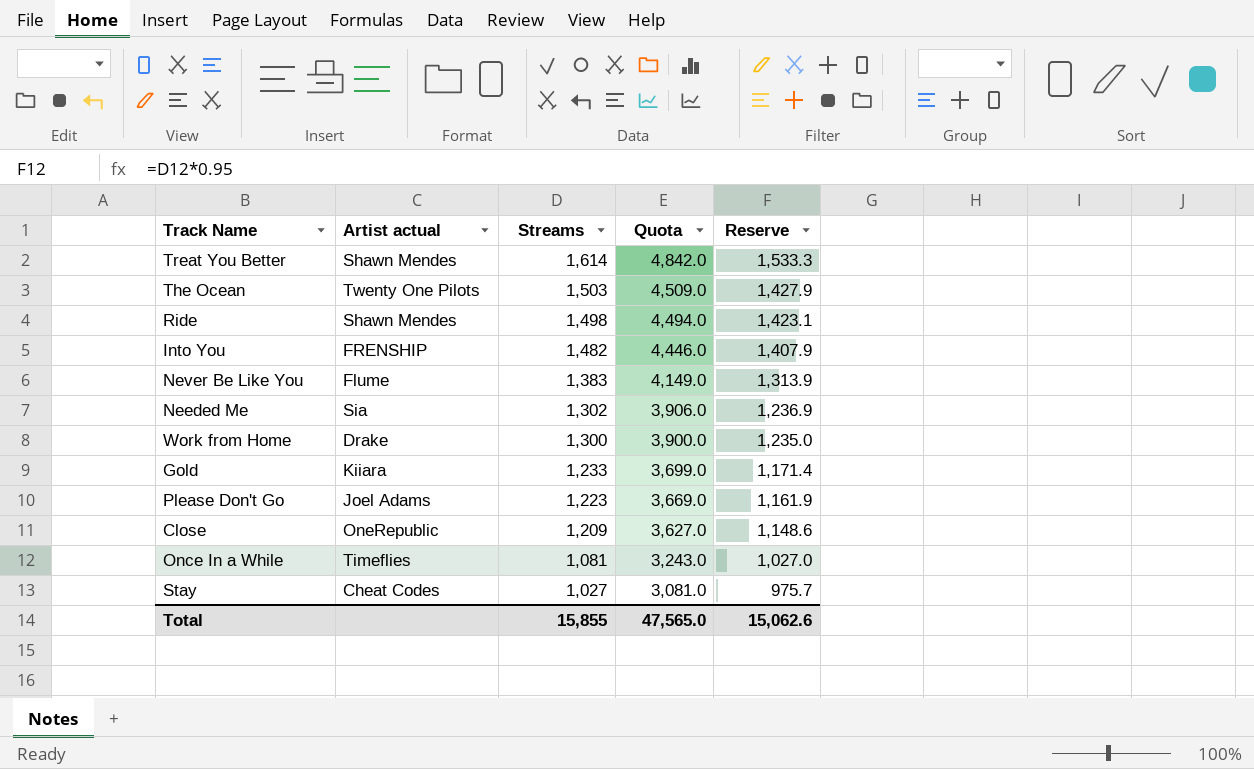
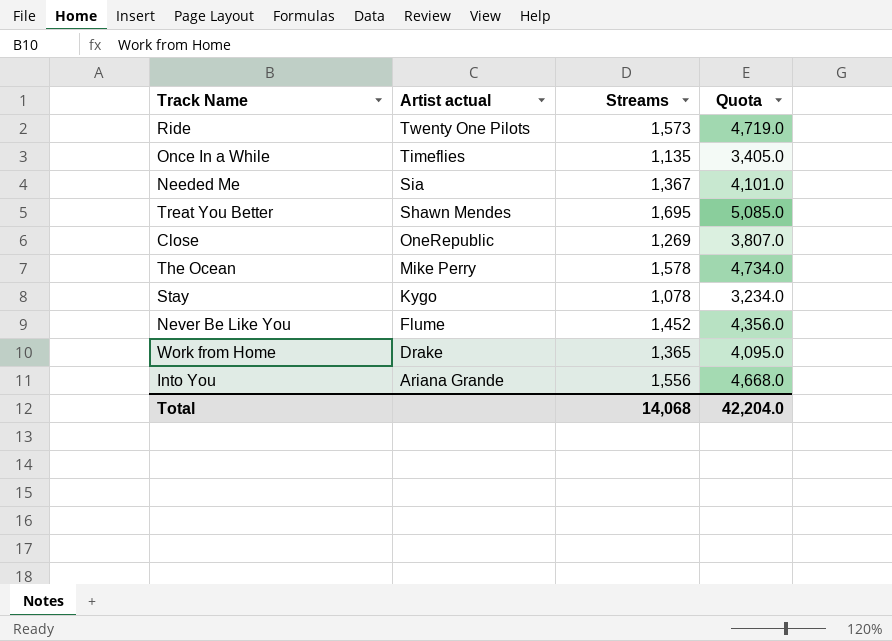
row order: Streams descending -> Artist actual descending
column Reserve | formula: [Streams] * 0.95 -> none
row Gold: Kiiara | 1,233 | 3,699.0 | 1,171.4 -> none
row Please Don't Go: Joel Adams | 1,223 | 3,669.0 | 1,161.9 -> none
Ride | Artist actual: Shawn Mendes -> Twenty One Pilots
Ride | Streams: 1,498 -> 1,573
Ride | Quota: 4,494.0 -> 4,719.0
Once In a While | Streams: 1,081 -> 1,135
Once In a While | Quota: 3,243.0 -> 3,405.0
Needed Me | Streams: 1,302 -> 1,367
Needed Me | Quota: 3,906.0 -> 4,101.0
Treat You Better | Streams: 1,614 -> 1,695
Treat You Better | Quota: 4,842.0 -> 5,085.0
Close | Streams: 1,209 -> 1,269
Close | Quota: 3,627.0 -> 3,807.0
The Ocean | Artist actual: Twenty One Pilots -> Mike Perry
The Ocean | Streams: 1,503 -> 1,578
The Ocean | Quota: 4,509.0 -> 4,734.0
Stay | Artist actual: Cheat Codes -> Kygo
Stay | Streams: 1,027 -> 1,078
Stay | Quota: 3,081.0 -> 3,234.0
Never Be Like You | Streams: 1,383 -> 1,452
Never Be Like You | Quota: 4,149.0 -> 4,356.0
Work from Home | Streams: 1,300 -> 1,365
Work from Home | Quota: 3,900.0 -> 4,095.0
Into You | Artist actual: FRENSHIP -> Ariana Grande
Into You | Streams: 1,482 -> 1,556
Into You | Quota: 4,446.0 -> 4,668.0
Total | Streams: 15,855 -> 14,068
Total | Quota: 47,565.0 -> 42,204.0

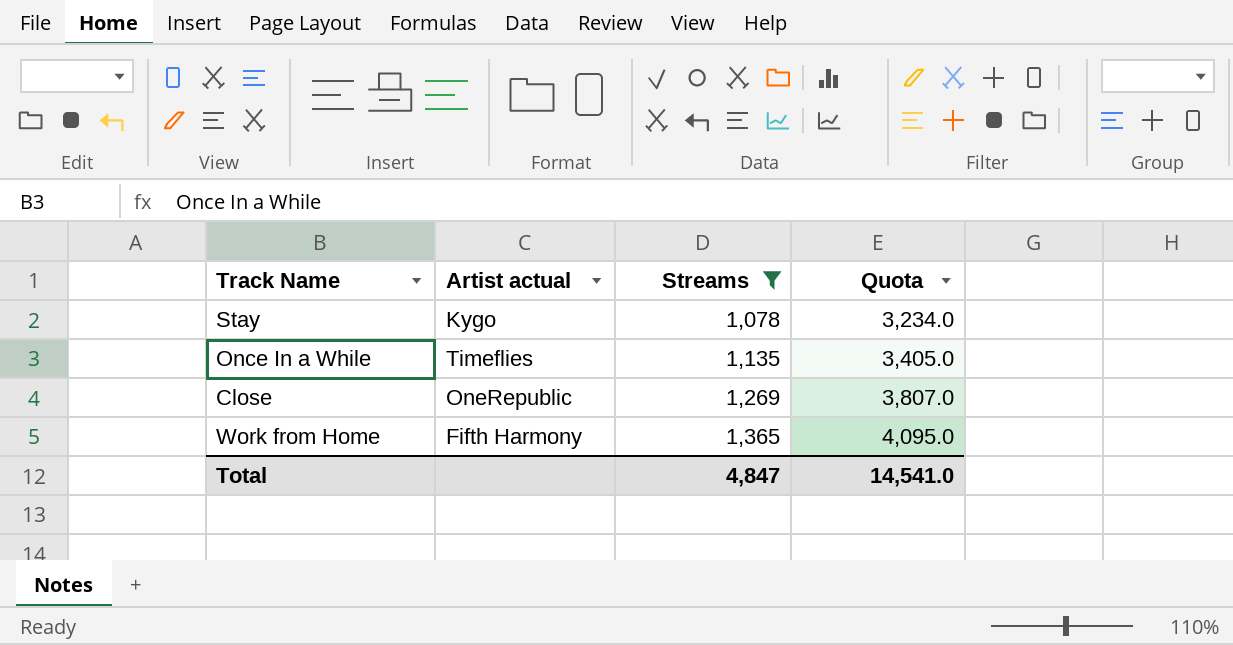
filter: none -> Streams <= 1,365
row order: Artist actual descending -> Streams ascending
Work from Home | Artist actual: Drake -> Fifth Harmony
Total | Streams: 14,068 -> 4,847
Total | Quota: 42,204.0 -> 14,541.0

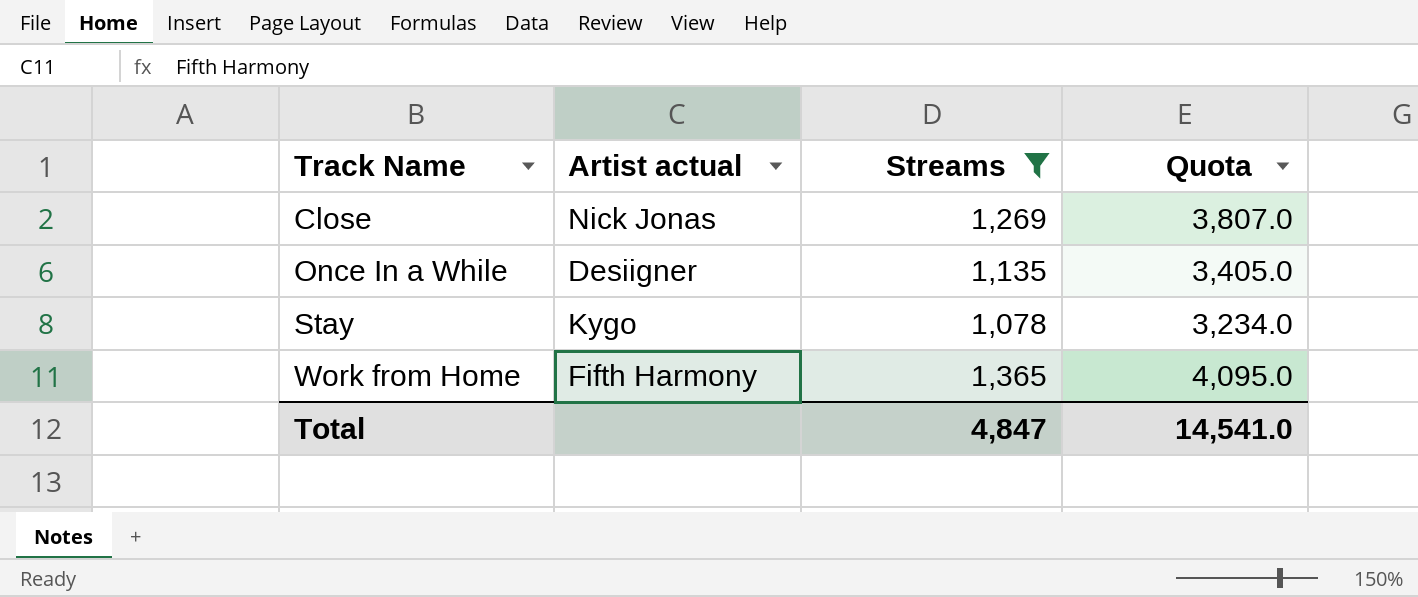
row order: Streams ascending -> Track Name ascending
Close | Artist actual: OneRepublic -> Nick Jonas
Once In a While | Artist actual: Timeflies -> Desiigner

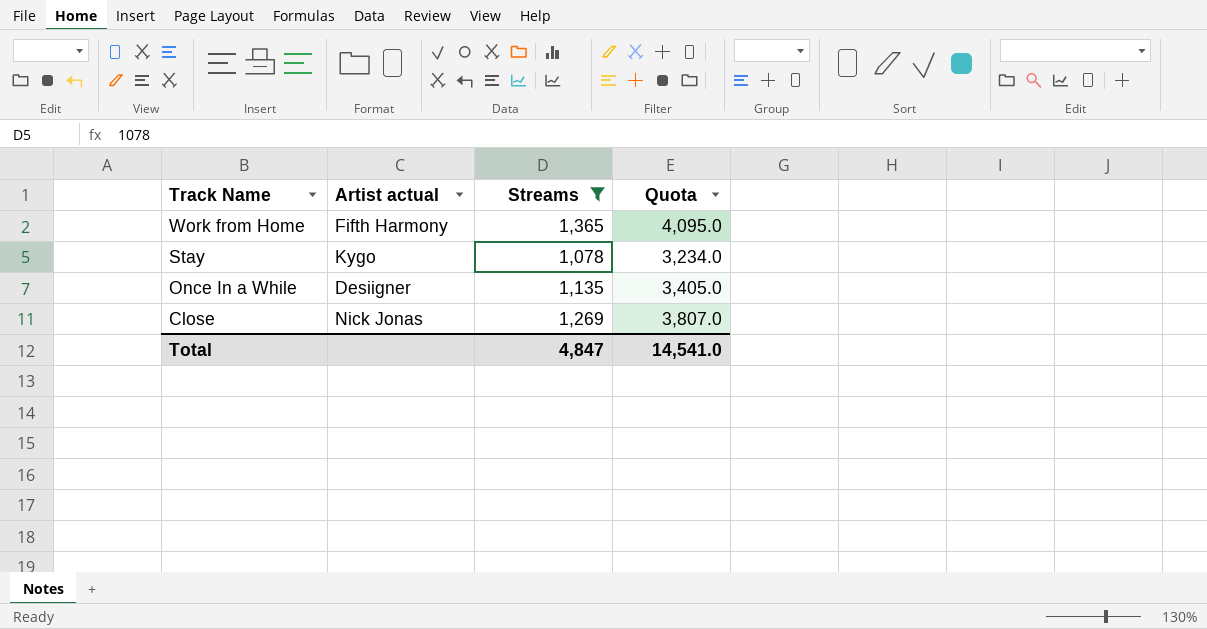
row order: Track Name ascending -> Track Name descending

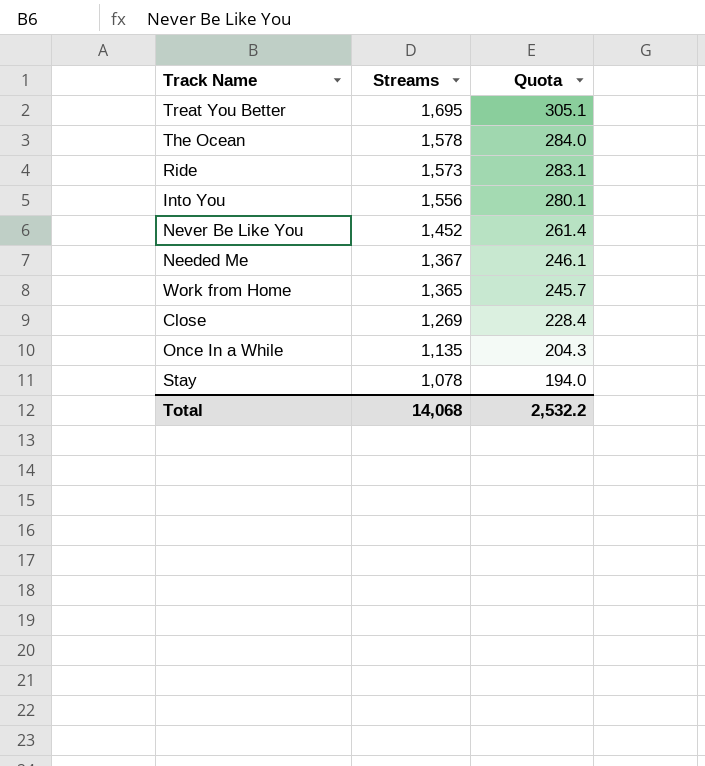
filter: Streams <= 1,365 -> none
row order: Track Name descending -> Streams descending
column Artist actual | position: 2 -> none
column Quota | formula: [Streams] * 3 -> [Streams] * 0.18
Total | Streams: 4,847 -> 14,068
Total | Quota: 14,541.0 -> 2,532.2

